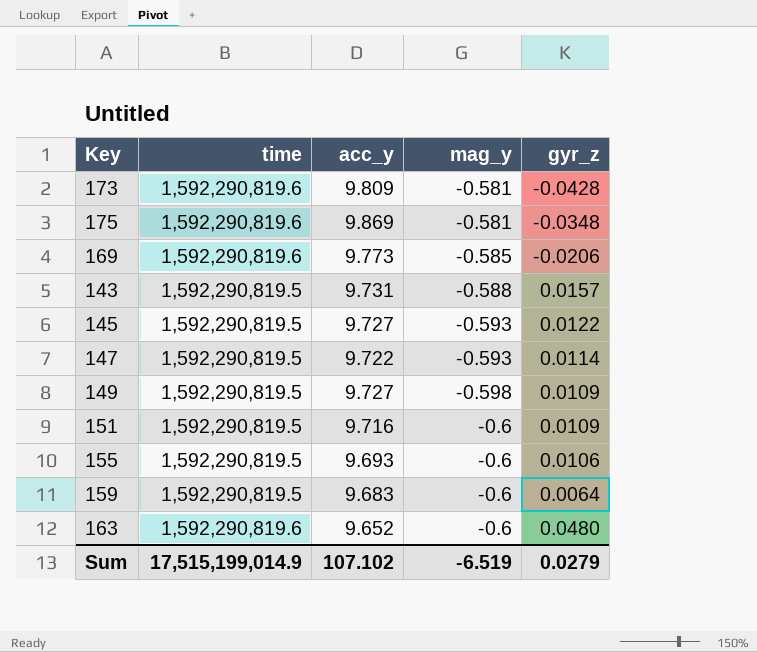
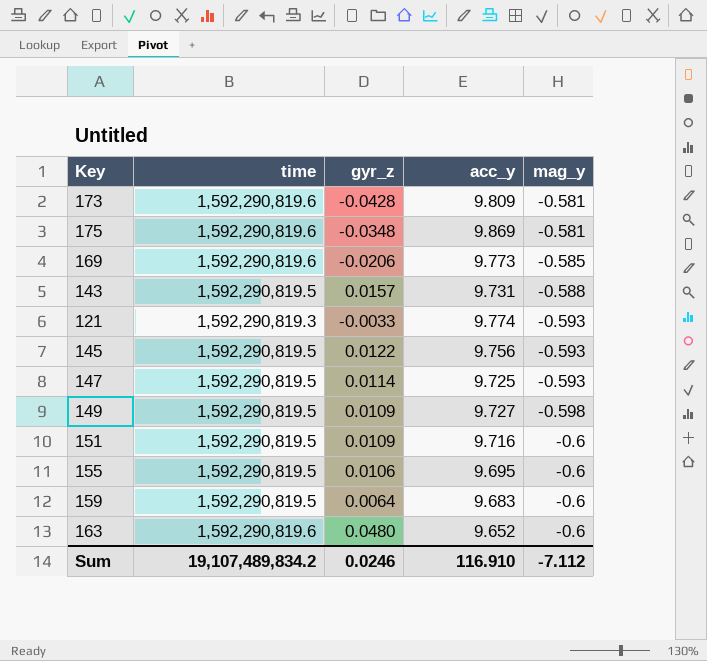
column gyr_z | position: 5 -> 3
row 121: none -> 1,592,290,819.3 | -0.0033 | 9.774 | -0.593
145 | acc_y: 9.727 -> 9.756
147 | acc_y: 9.722 -> 9.725
155 | acc_y: 9.693 -> 9.695
Sum | time: 17,515,199,014.9 -> 19,107,489,834.2
Sum | gyr_z: 0.0279 -> 0.0246
Sum | acc_y: 107.102 -> 116.910
Sum | mag_y: -6.519 -> -7.112

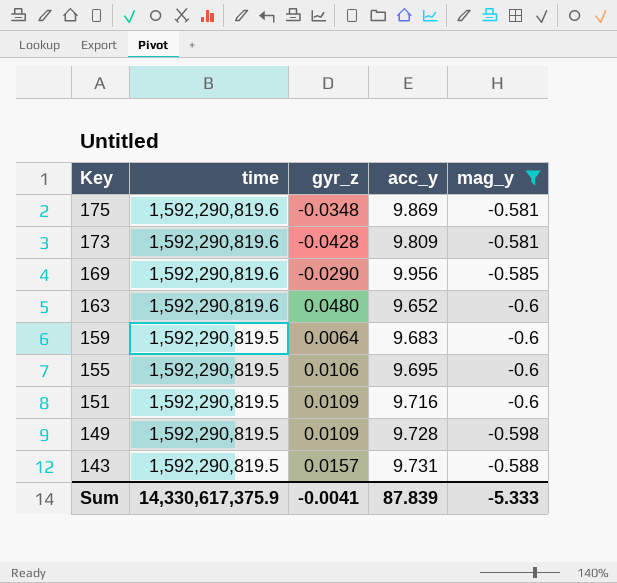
filter: none -> mag_y != -0.593
row order: mag_y descending -> Key descending
169 | gyr_z: -0.0206 -> -0.0290
169 | acc_y: 9.773 -> 9.956
149 | acc_y: 9.727 -> 9.728
Sum | time: 19,107,489,834.2 -> 14,330,617,375.9
Sum | gyr_z: 0.0246 -> -0.0041
Sum | acc_y: 116.910 -> 87.839
Sum | mag_y: -7.112 -> -5.333

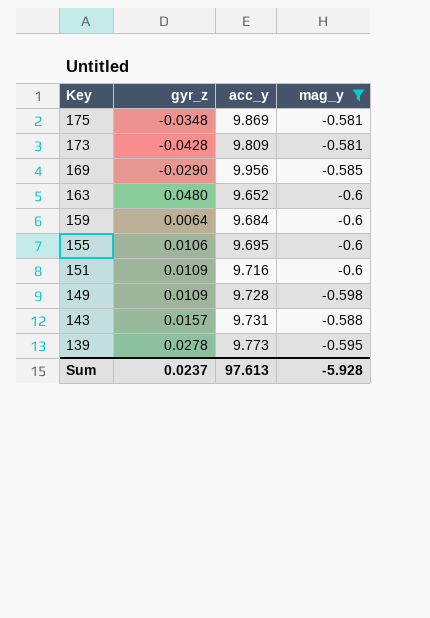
column time | position: 2 -> none
159 | acc_y: 9.683 -> 9.684
row 139: none -> 0.0278 | 9.773 | -0.595
Sum | gyr_z: -0.0041 -> 0.0237
Sum | acc_y: 87.839 -> 97.613
Sum | mag_y: -5.333 -> -5.928

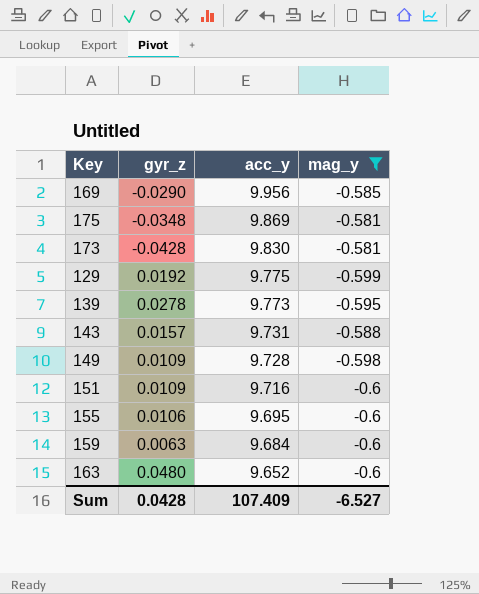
row order: Key descending -> acc_y descending
173 | acc_y: 9.809 -> 9.830
row 129: none -> 0.0192 | 9.775 | -0.599
159 | gyr_z: 0.0064 -> 0.0063
Sum | gyr_z: 0.0237 -> 0.0428
Sum | acc_y: 97.613 -> 107.409
Sum | mag_y: -5.928 -> -6.527

